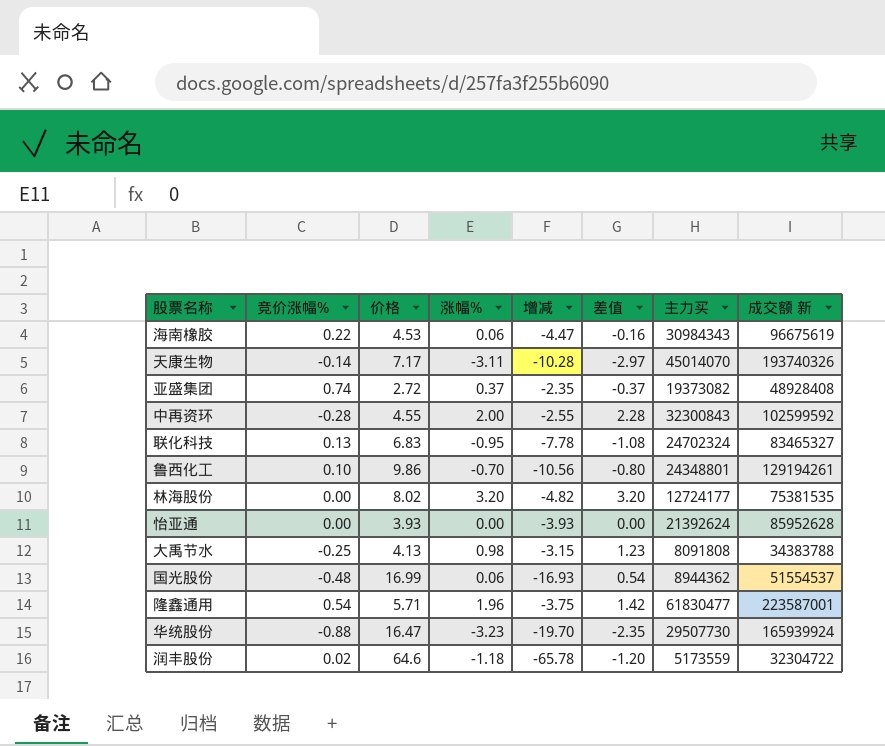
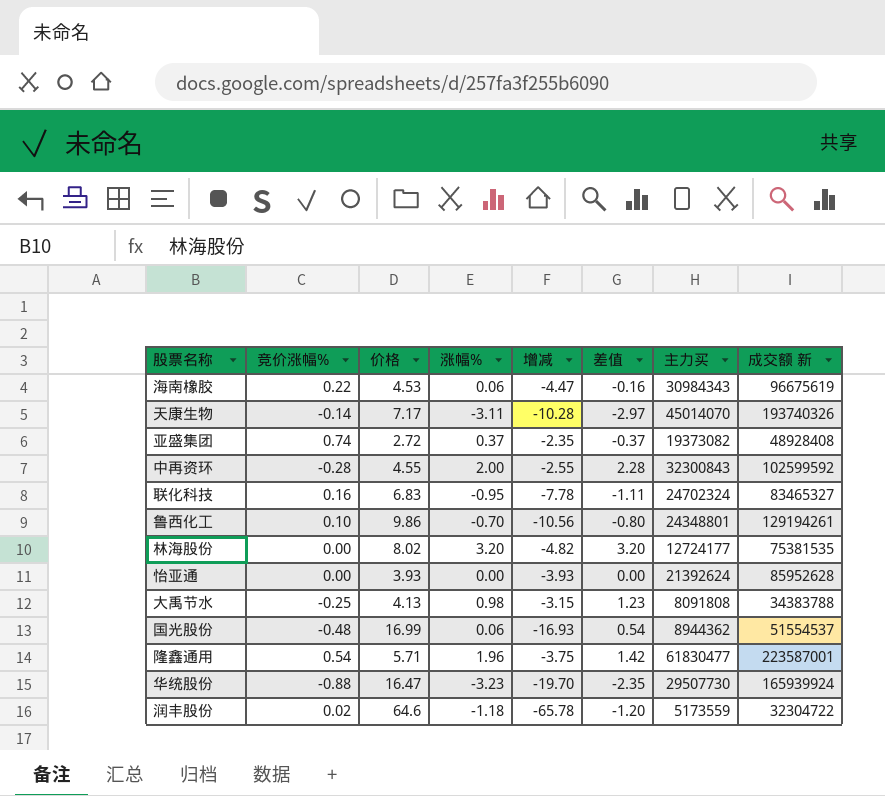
联化科技 | 竞价涨幅%: 0.13 -> 0.16
联化科技 | 差值: -1.08 -> -1.11

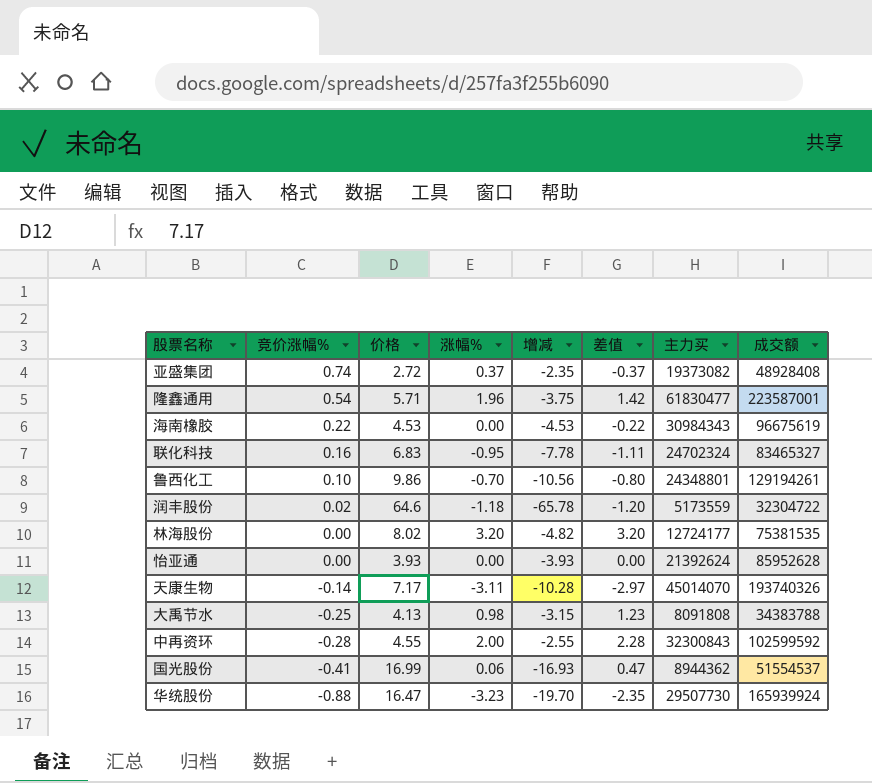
row order: none -> 竞价涨幅% descending
column name: 成交额 新 -> 成交额
海南橡胶 | 涨幅%: 0.06 -> 0.00
海南橡胶 | 增减: -4.47 -> -4.53
海南橡胶 | 差值: -0.16 -> -0.22
国光股份 | 竞价涨幅%: -0.48 -> -0.41
国光股份 | 差值: 0.54 -> 0.47

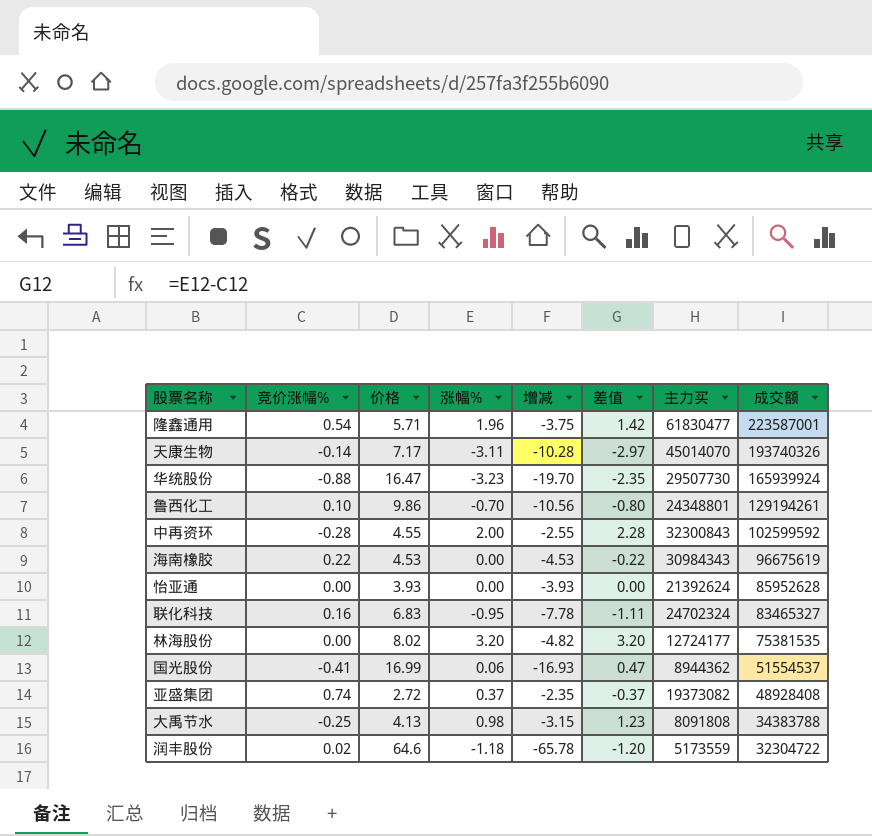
row order: 竞价涨幅% descending -> 成交额 descending

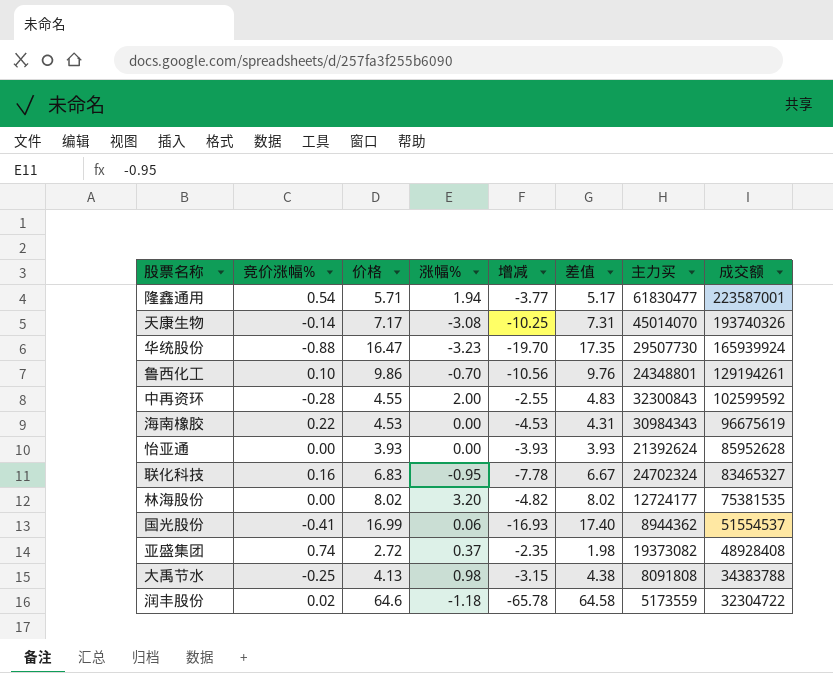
column 差值 | formula: [涨幅%] - [竞价涨幅%] -> [价格] - [竞价涨幅%]
隆鑫通用 | 涨幅%: 1.96 -> 1.94
隆鑫通用 | 增减: -3.75 -> -3.77
天康生物 | 涨幅%: -3.11 -> -3.08
天康生物 | 增减: -10.28 -> -10.25

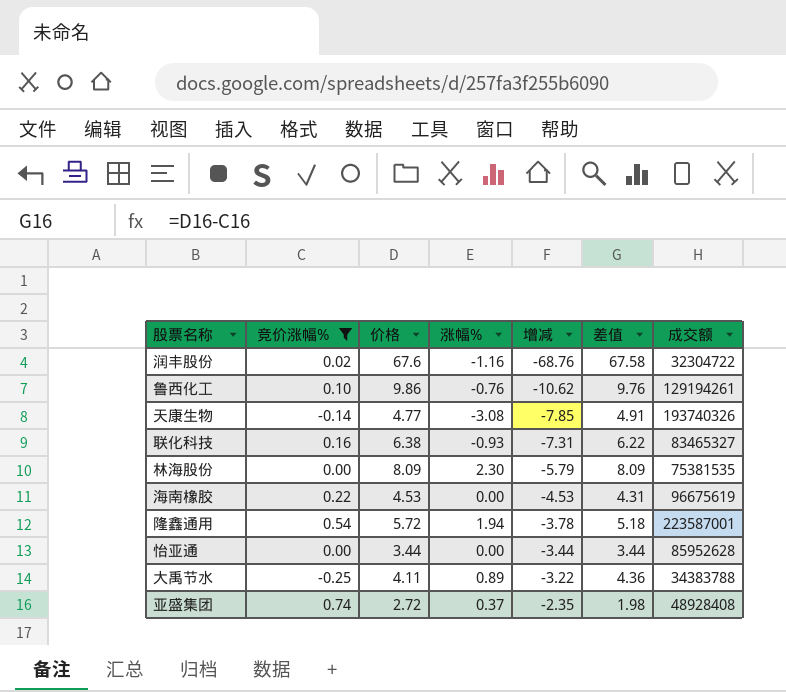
filter: none -> 竞价涨幅% >= -0.25
row order: 成交额 descending -> 增减 ascending
column 主力买 | position: 7 -> none
润丰股份 | 价格: 64.6 -> 67.6
润丰股份 | 涨幅%: -1.18 -> -1.16
润丰股份 | 增减: -65.78 -> -68.76
润丰股份 | 差值: 64.58 -> 67.58
鲁西化工 | 涨幅%: -0.70 -> -0.76
鲁西化工 | 增减: -10.56 -> -10.62
天康生物 | 价格: 7.17 -> 4.77
天康生物 | 增减: -10.25 -> -7.85
天康生物 | 差值: 7.31 -> 4.91
联化科技 | 价格: 6.83 -> 6.38
联化科技 | 涨幅%: -0.95 -> -0.93
联化科技 | 增减: -7.78 -> -7.31
联化科技 | 差值: 6.67 -> 6.22
林海股份 | 价格: 8.02 -> 8.09
林海股份 | 涨幅%: 3.20 -> 2.30
林海股份 | 增减: -4.82 -> -5.79
林海股份 | 差值: 8.02 -> 8.09
隆鑫通用 | 价格: 5.71 -> 5.72
隆鑫通用 | 增减: -3.77 -> -3.78
隆鑫通用 | 差值: 5.17 -> 5.18
怡亚通 | 价格: 3.93 -> 3.44
怡亚通 | 增减: -3.93 -> -3.44
怡亚通 | 差值: 3.93 -> 3.44
大禹节水 | 价格: 4.13 -> 4.11
大禹节水 | 涨幅%: 0.98 -> 0.89
大禹节水 | 增减: -3.15 -> -3.22
大禹节水 | 差值: 4.38 -> 4.36

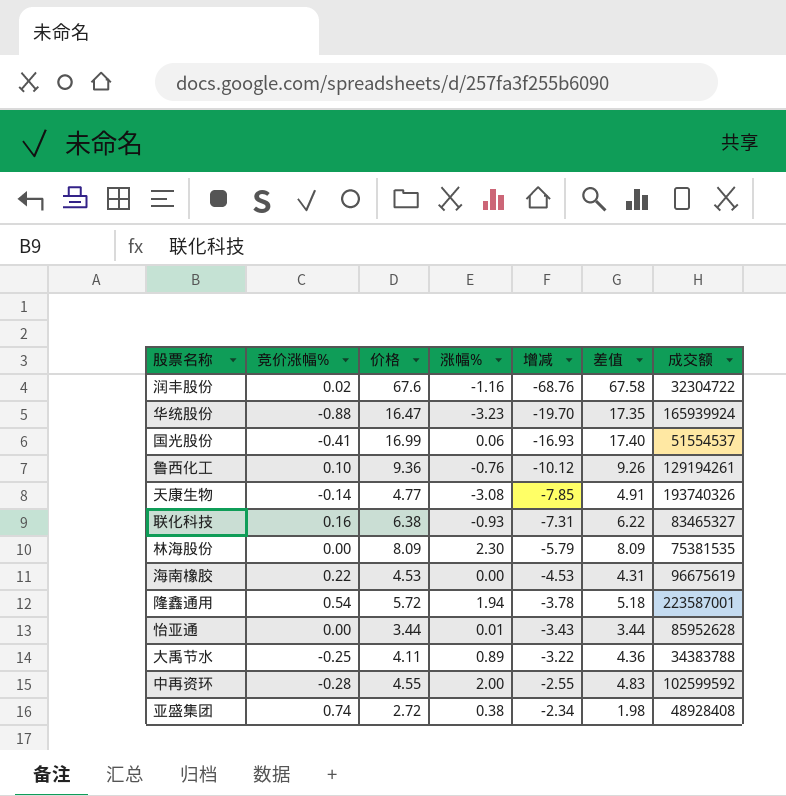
filter: 竞价涨幅% >= -0.25 -> none
鲁西化工 | 价格: 9.86 -> 9.36
鲁西化工 | 增减: -10.62 -> -10.12
鲁西化工 | 差值: 9.76 -> 9.26
怡亚通 | 涨幅%: 0.00 -> 0.01
怡亚通 | 增减: -3.44 -> -3.43
亚盛集团 | 涨幅%: 0.37 -> 0.38
亚盛集团 | 增减: -2.35 -> -2.34

